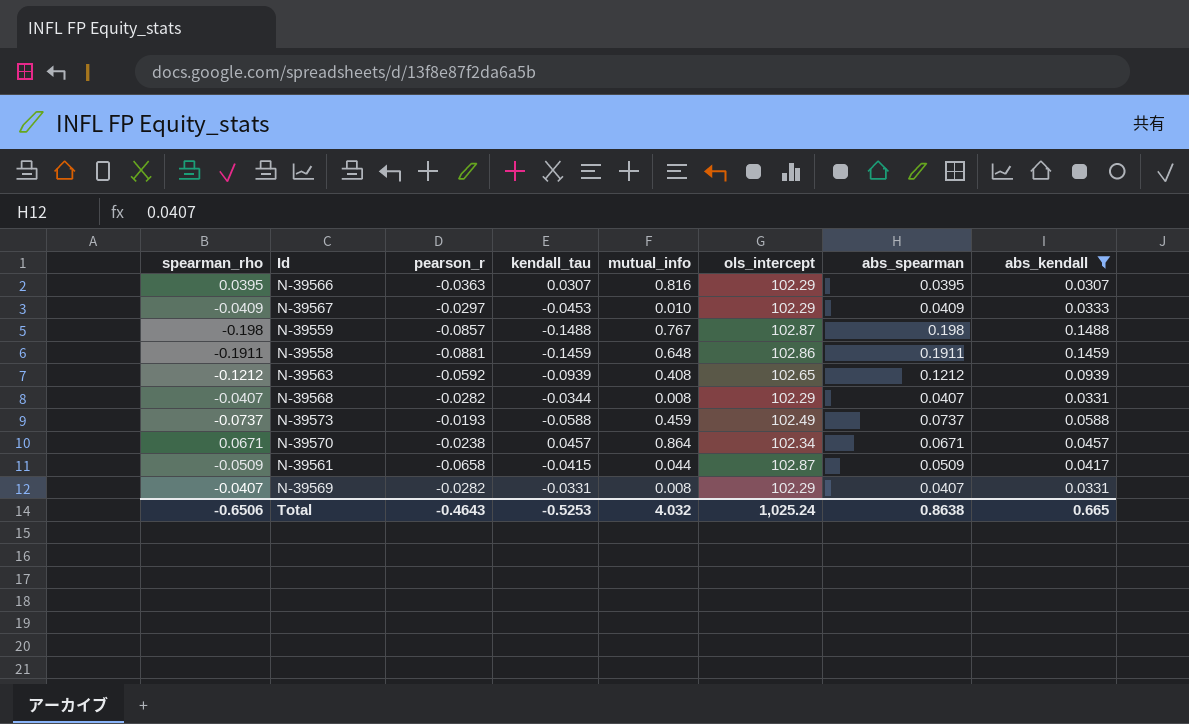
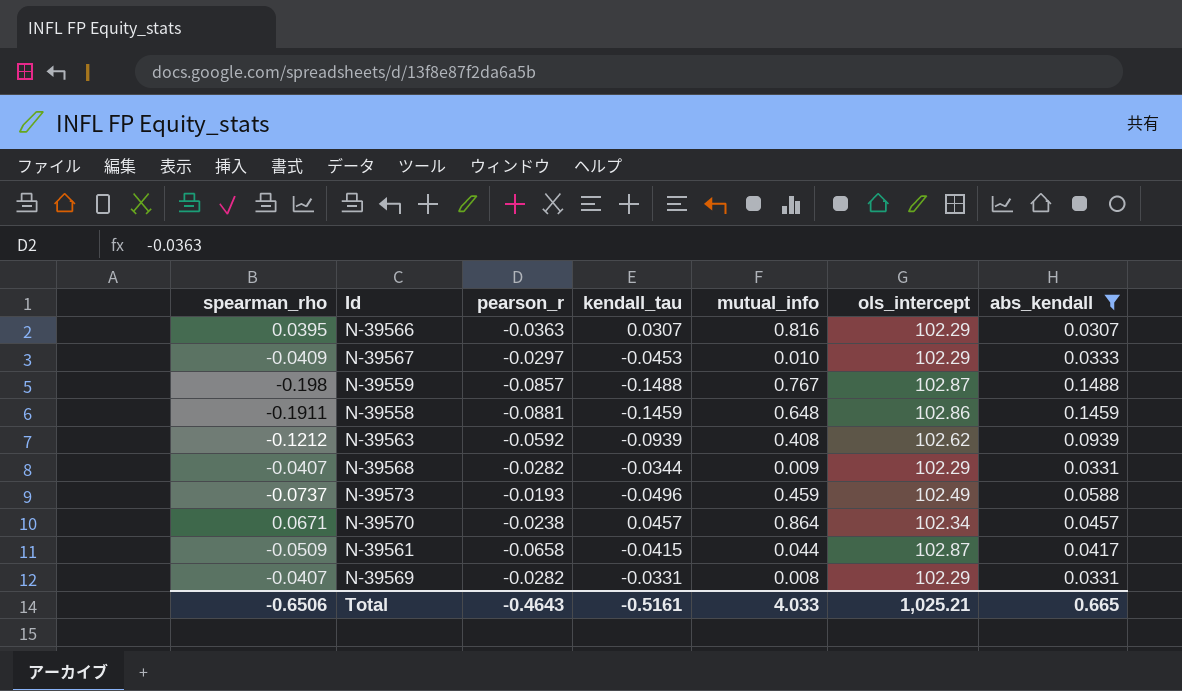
column abs_spearman | position: 7 -> none
N-39563 | ols_intercept: 102.65 -> 102.62
N-39568 | mutual_info: 0.008 -> 0.009
N-39573 | kendall_tau: -0.0588 -> -0.0496
Total | kendall_tau: -0.5253 -> -0.5161
Total | mutual_info: 4.032 -> 4.033
Total | ols_intercept: 1,025.24 -> 1,025.21

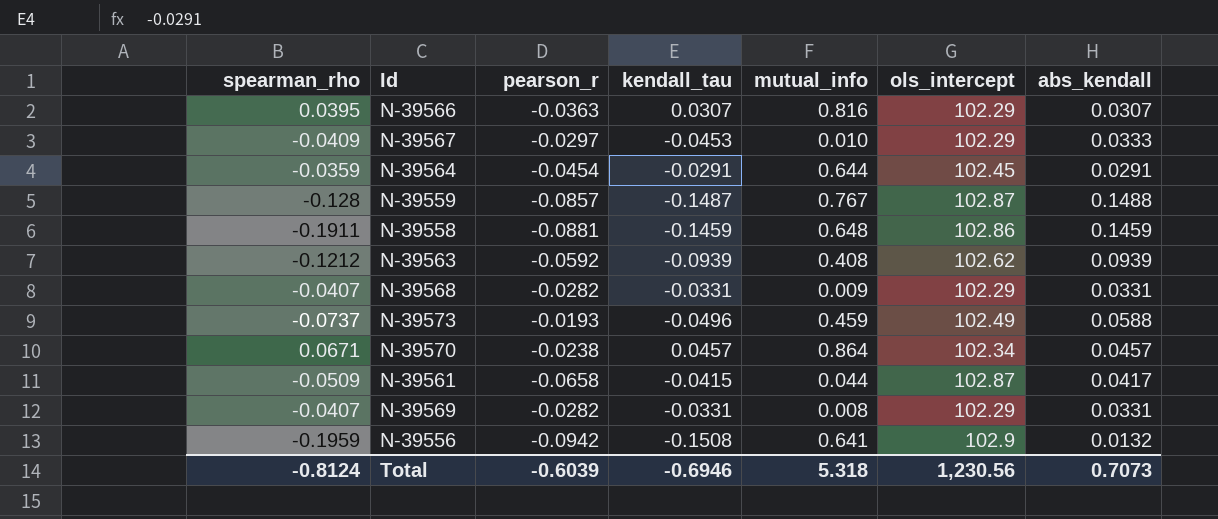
filter: abs_kendall >= 0.0307 -> none
N-39559 | spearman_rho: -0.198 -> -0.128
N-39559 | kendall_tau: -0.1488 -> -0.1487
N-39568 | kendall_tau: -0.0344 -> -0.0331
Total | spearman_rho: -0.6506 -> -0.8124
Total | pearson_r: -0.4643 -> -0.6039
Total | kendall_tau: -0.5161 -> -0.6946
Total | mutual_info: 4.033 -> 5.318
Total | ols_intercept: 1,025.21 -> 1,230.56
Total | abs_kendall: 0.665 -> 0.7073

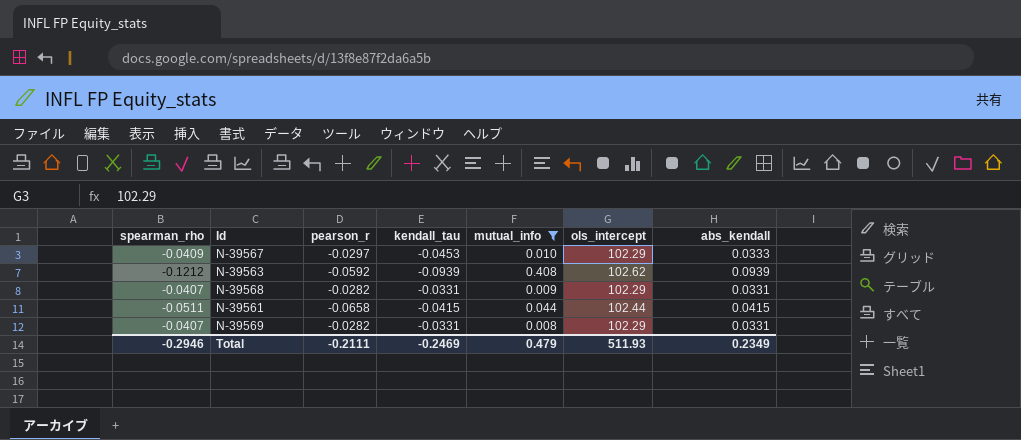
filter: none -> mutual_info <= 0.408
N-39561 | spearman_rho: -0.0509 -> -0.0511
N-39561 | ols_intercept: 102.87 -> 102.44
N-39561 | abs_kendall: 0.0417 -> 0.0415
Total | spearman_rho: -0.8124 -> -0.2946
Total | pearson_r: -0.6039 -> -0.2111
Total | kendall_tau: -0.6946 -> -0.2469
Total | mutual_info: 5.318 -> 0.479
Total | ols_intercept: 1,230.56 -> 511.93
Total | abs_kendall: 0.7073 -> 0.2349

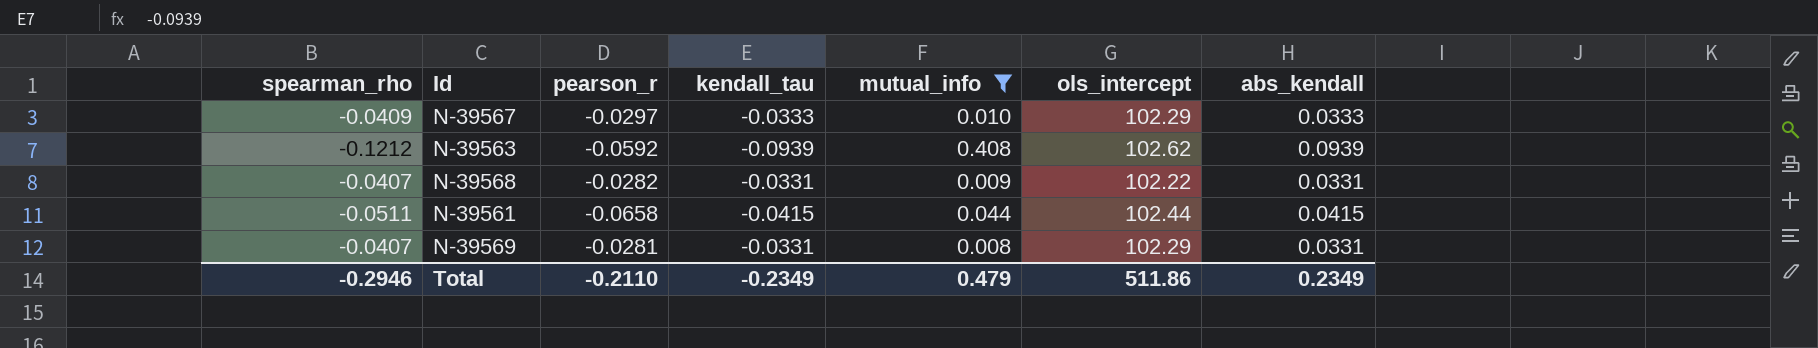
N-39567 | kendall_tau: -0.0453 -> -0.0333
N-39568 | ols_intercept: 102.29 -> 102.22
N-39569 | pearson_r: -0.0282 -> -0.0281
Total | pearson_r: -0.2111 -> -0.2110
Total | kendall_tau: -0.2469 -> -0.2349
Total | ols_intercept: 511.93 -> 511.86

